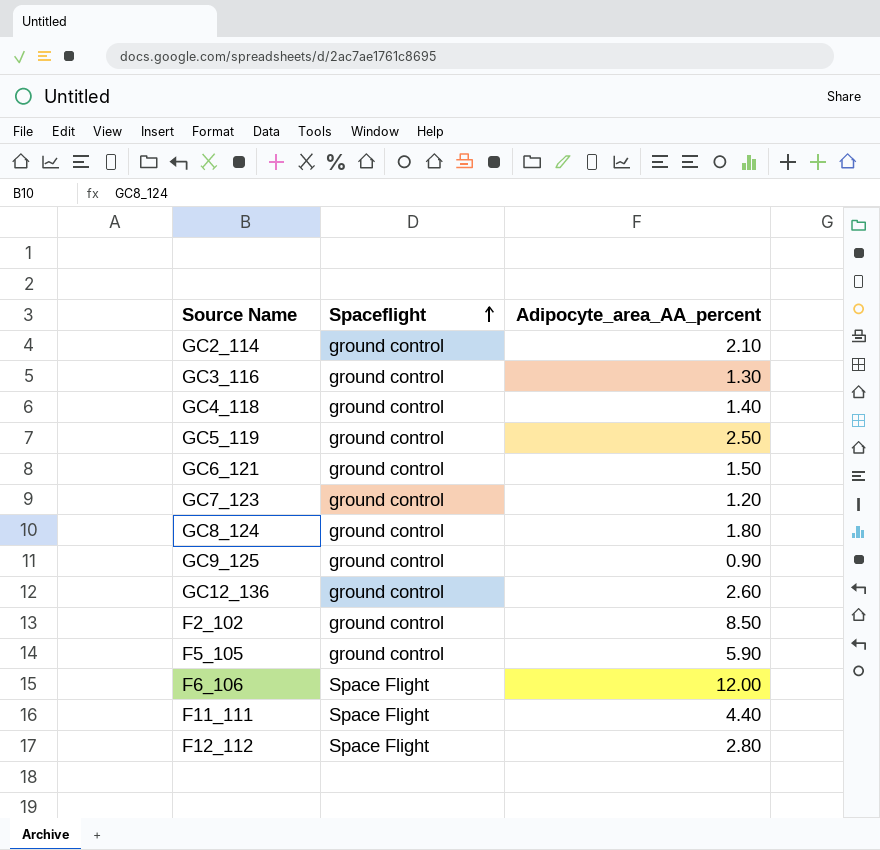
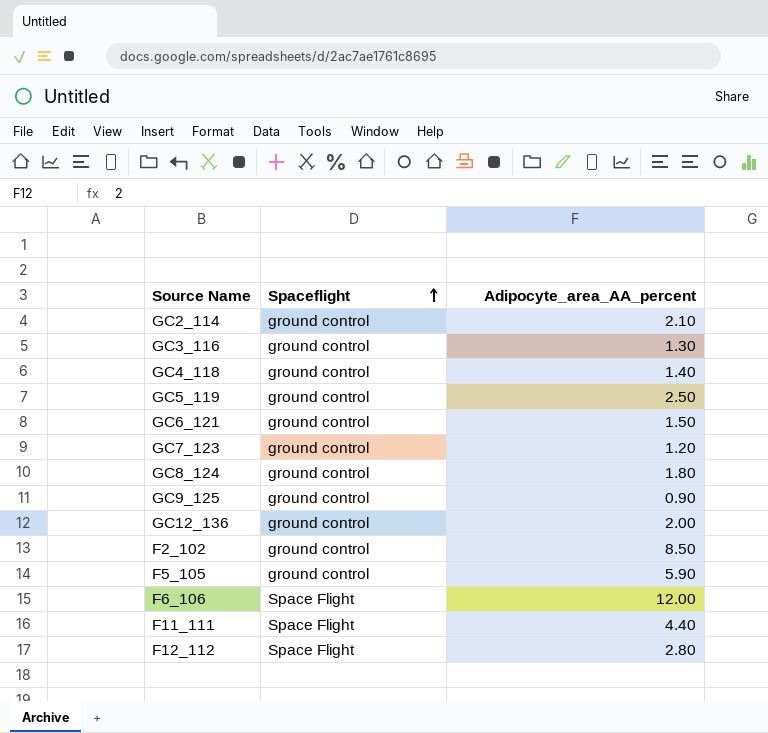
GC12_136 | Adipocyte_area_AA_percent: 2.60 -> 2.00

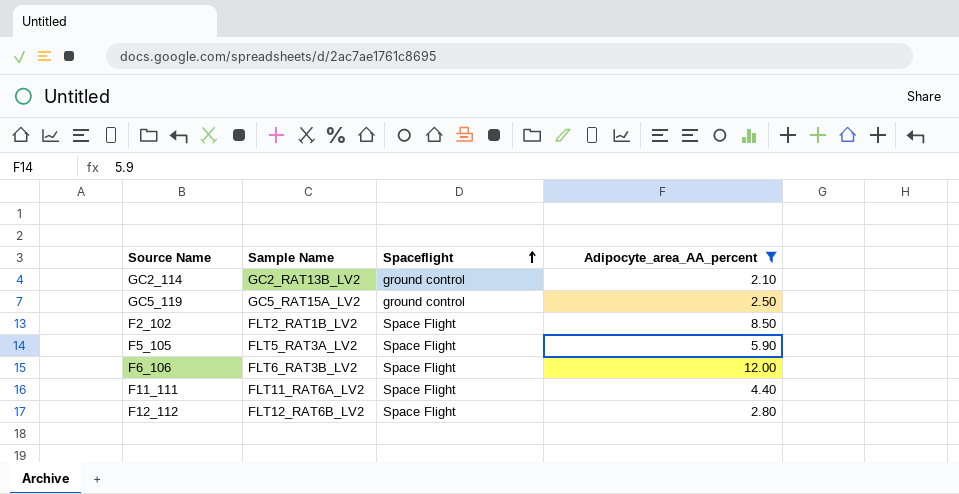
filter: none -> Adipocyte_area_AA_percent >= 2.10
column Sample Name | position: none -> 2
F2_102 | Spaceflight: ground control -> Space Flight
F5_105 | Spaceflight: ground control -> Space Flight

